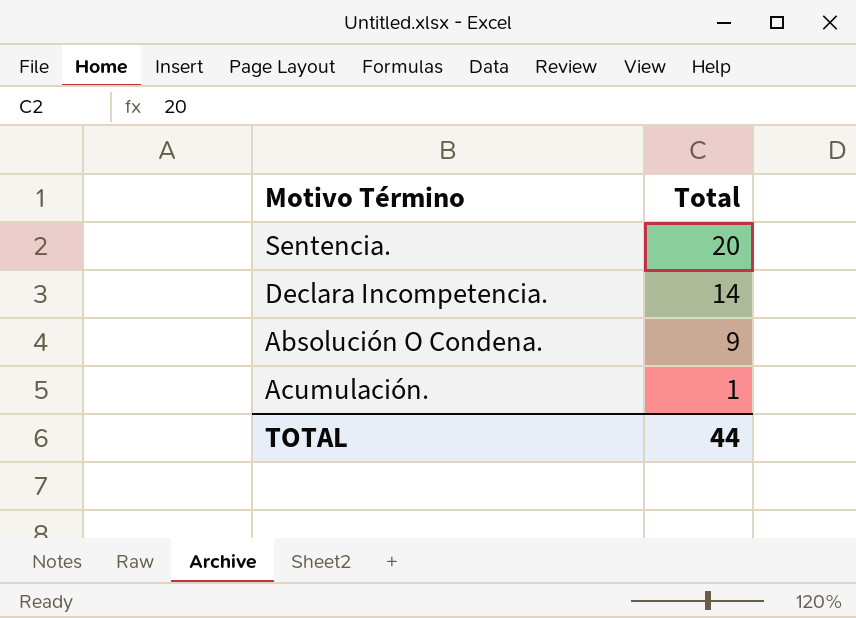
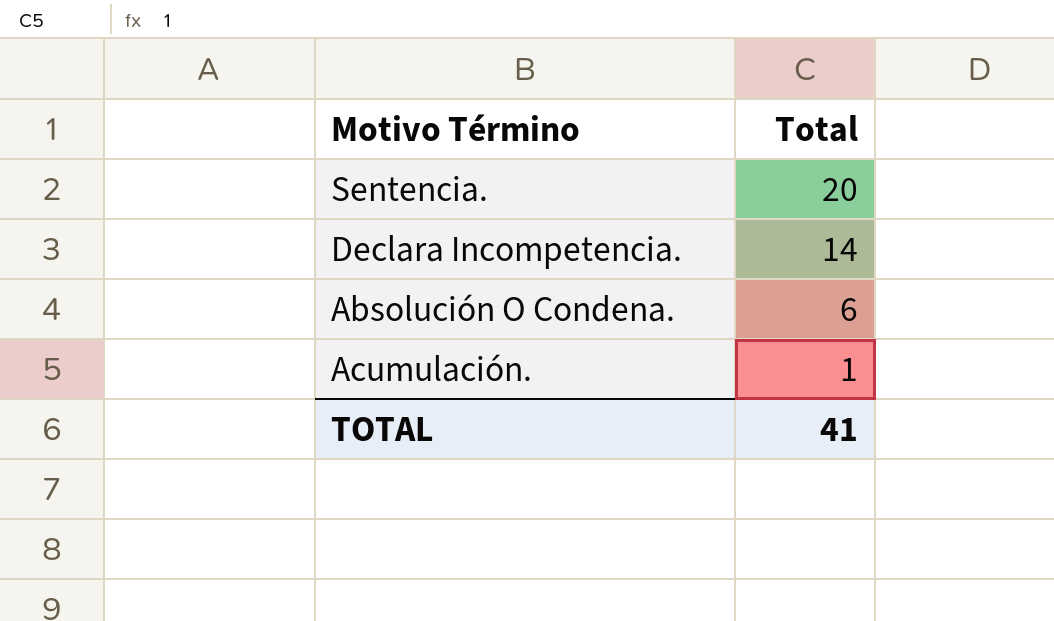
Absolución O Condena. | Total: 9 -> 6
TOTAL | Total: 44 -> 41

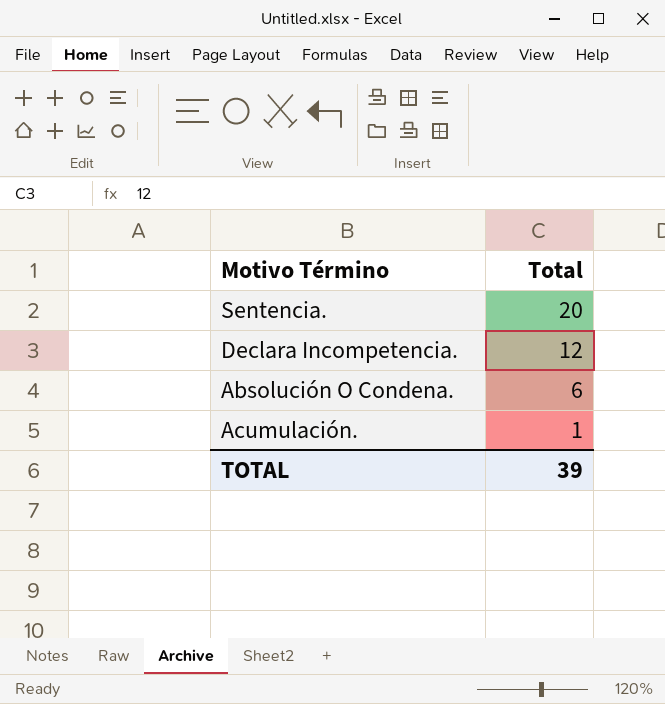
Declara Incompetencia. | Total: 14 -> 12
TOTAL | Total: 41 -> 39

